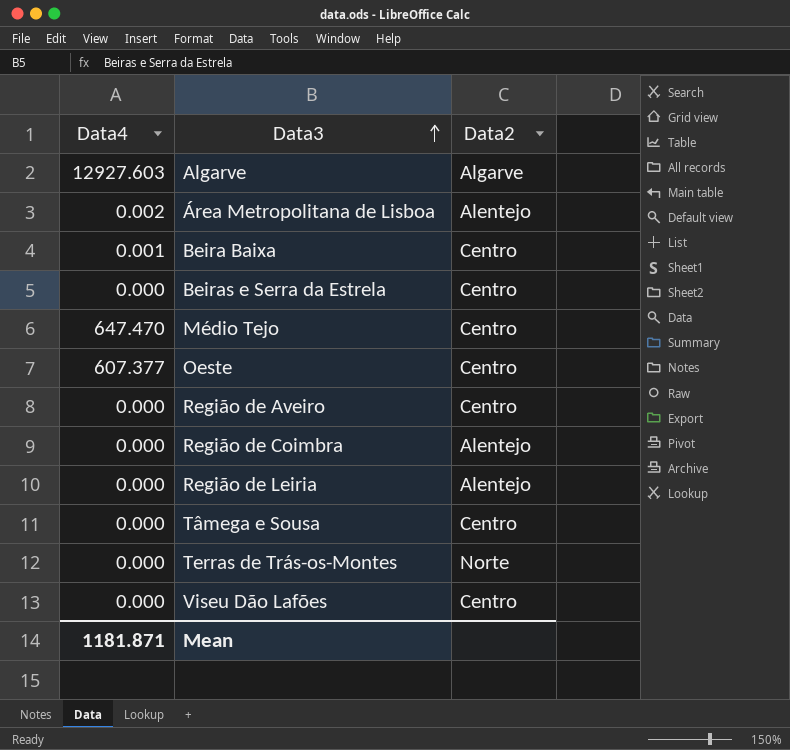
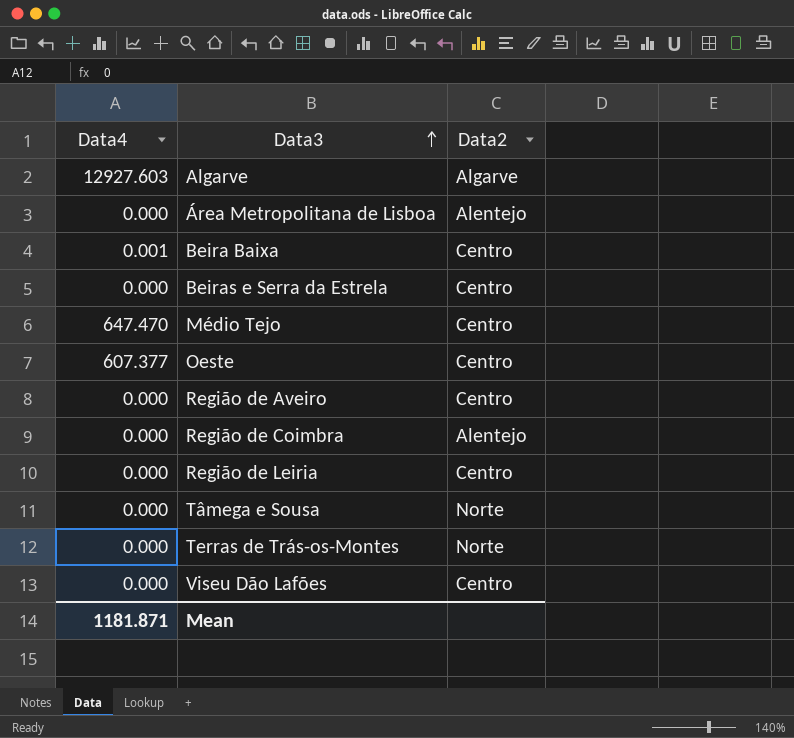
Área Metropolitana de Lisboa | Data4: 0.002 -> 0.000
Região de Leiria | Data2: Alentejo -> Centro
Tâmega e Sousa | Data2: Centro -> Norte

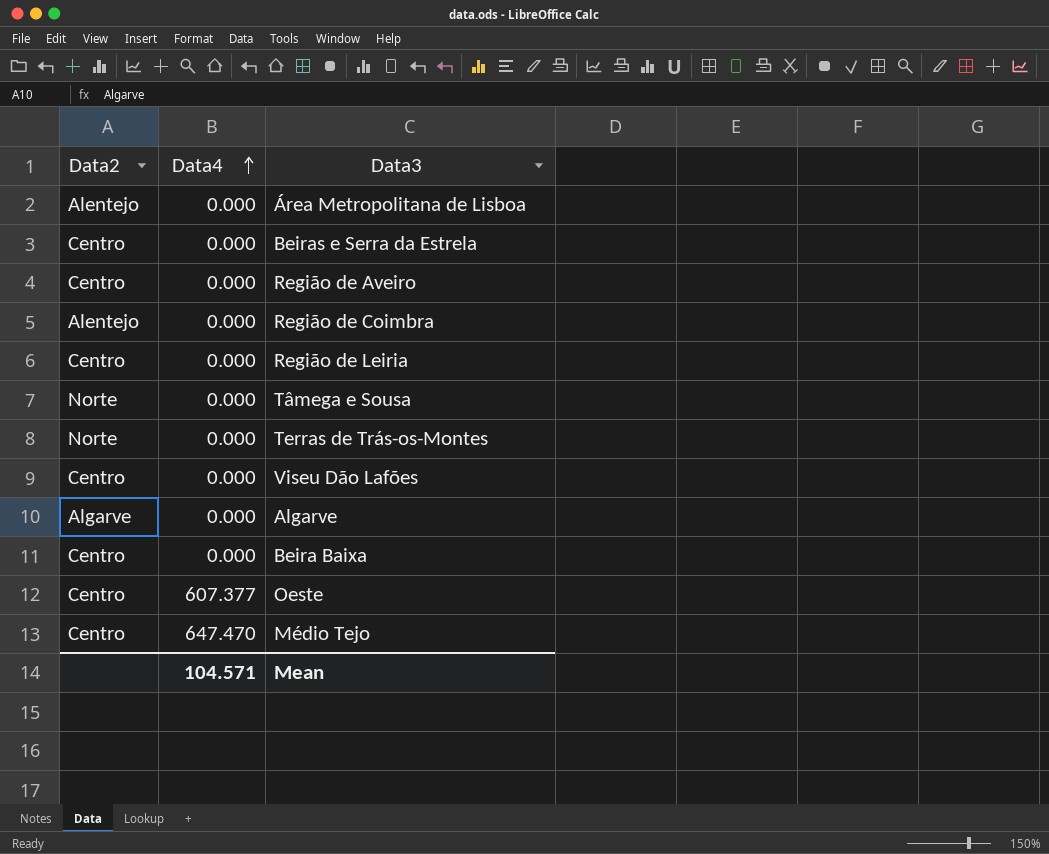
row order: Data3 ascending -> Data4 ascending
column Data2 | position: 3 -> 1
Algarve | Data4: 12927.603 -> 0.000
Beira Baixa | Data4: 0.001 -> 0.000
Mean | Data4: 1181.871 -> 104.571

